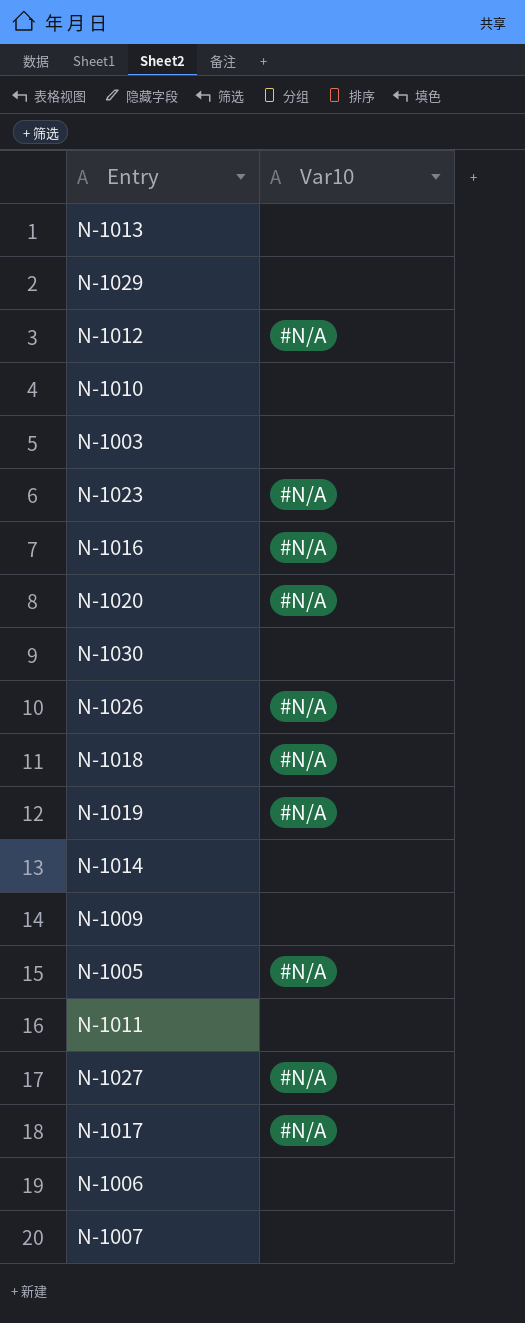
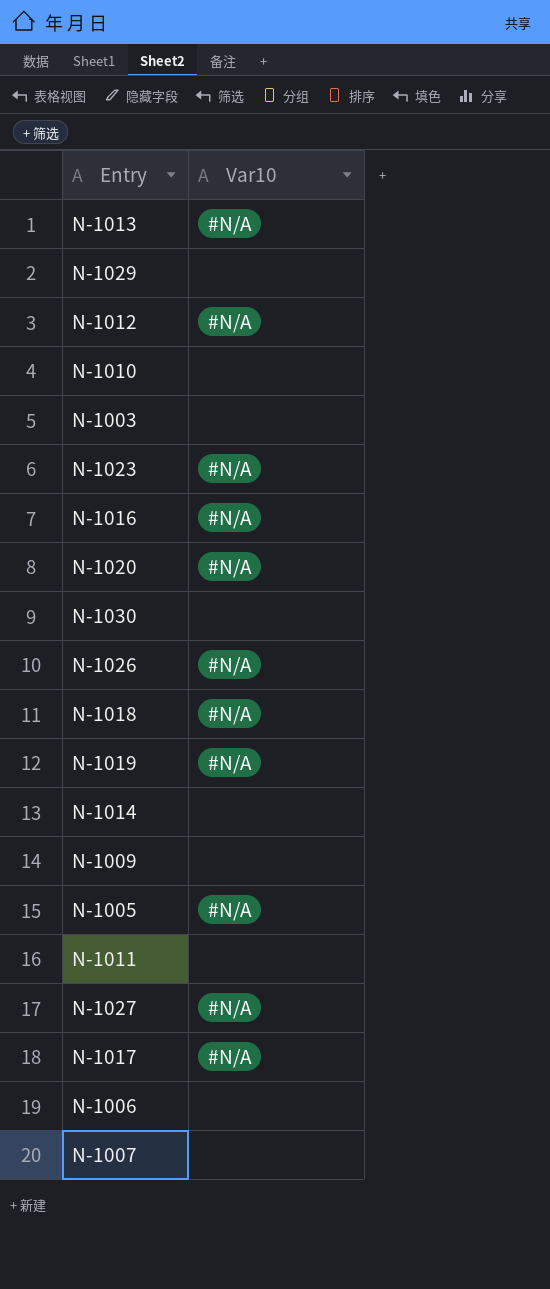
N-1013 | Var10: none -> #N/A

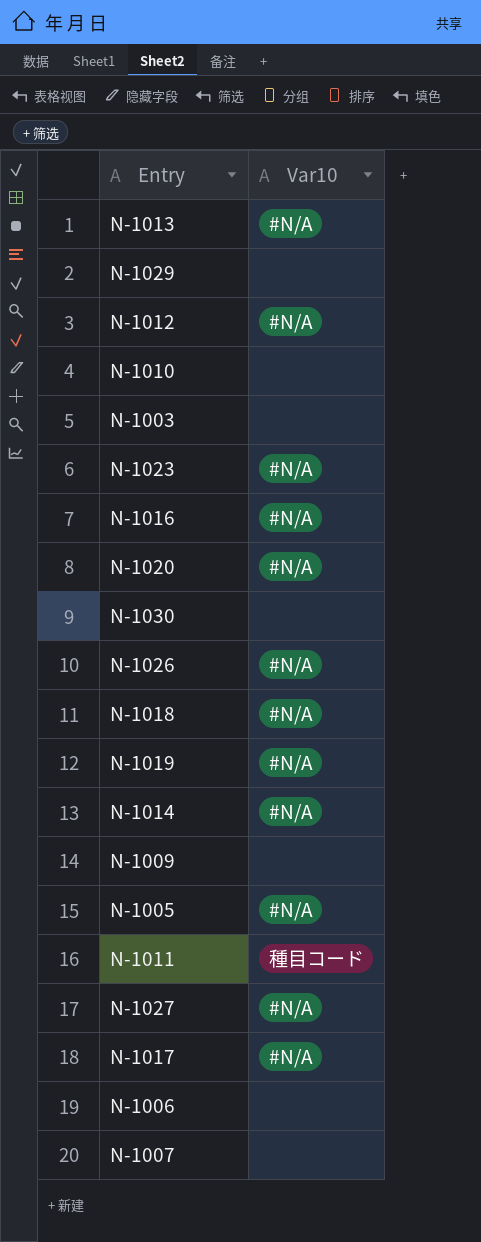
N-1014 | Var10: none -> #N/A
N-1011 | Var10: none -> 種目コード

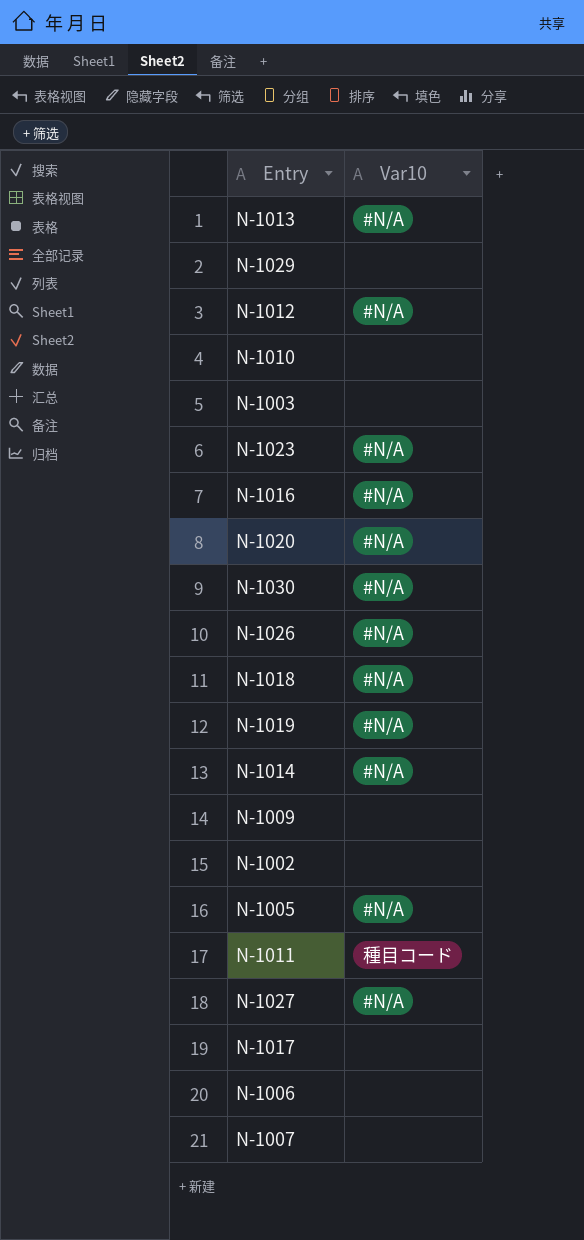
N-1030 | Var10: none -> #N/A
row N-1002: none -> none
N-1017 | Var10: #N/A -> none

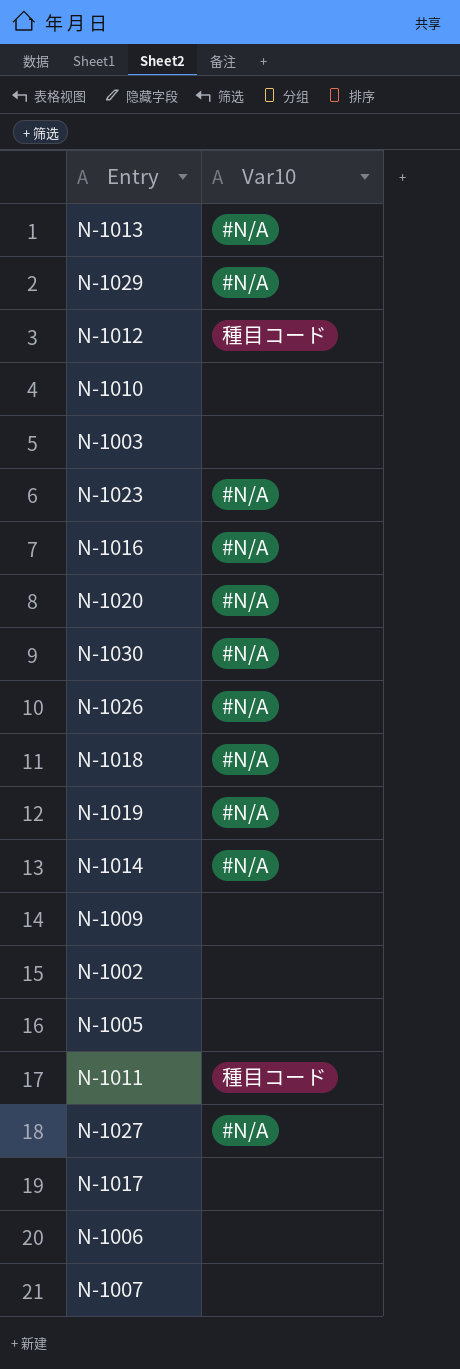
N-1029 | Var10: none -> #N/A
N-1012 | Var10: #N/A -> 種目コード
N-1005 | Var10: #N/A -> none

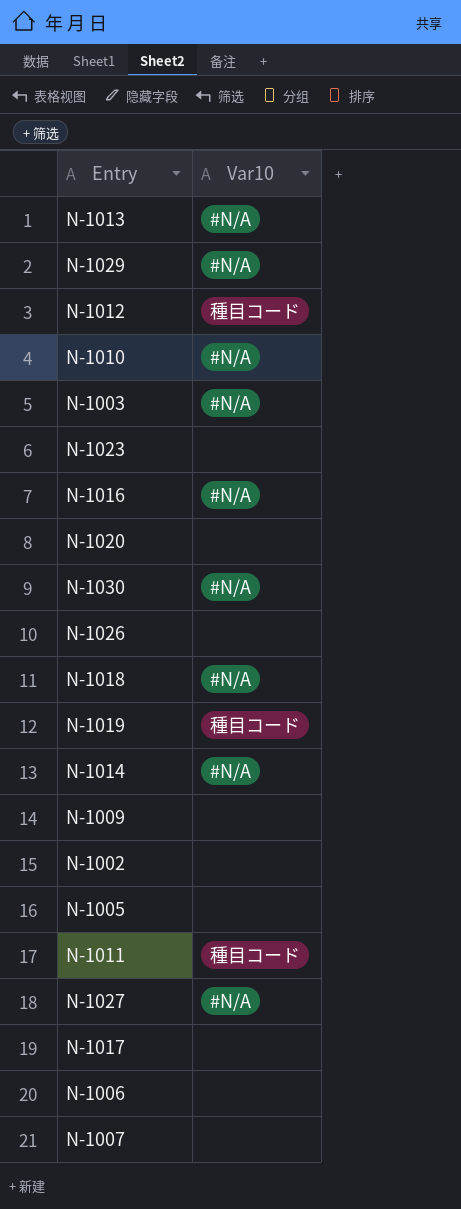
N-1010 | Var10: none -> #N/A
N-1003 | Var10: none -> #N/A
N-1023 | Var10: #N/A -> none
N-1020 | Var10: #N/A -> none
N-1026 | Var10: #N/A -> none
N-1019 | Var10: #N/A -> 種目コード

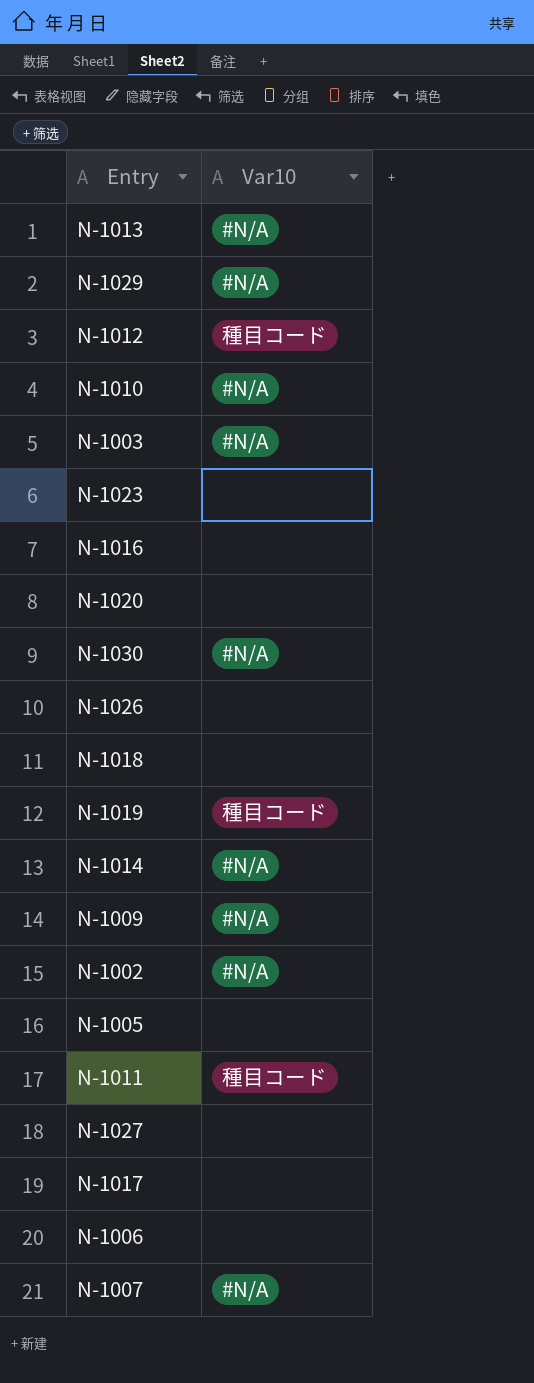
N-1016 | Var10: #N/A -> none
N-1018 | Var10: #N/A -> none
N-1009 | Var10: none -> #N/A
N-1002 | Var10: none -> #N/A
N-1027 | Var10: #N/A -> none
N-1007 | Var10: none -> #N/A

